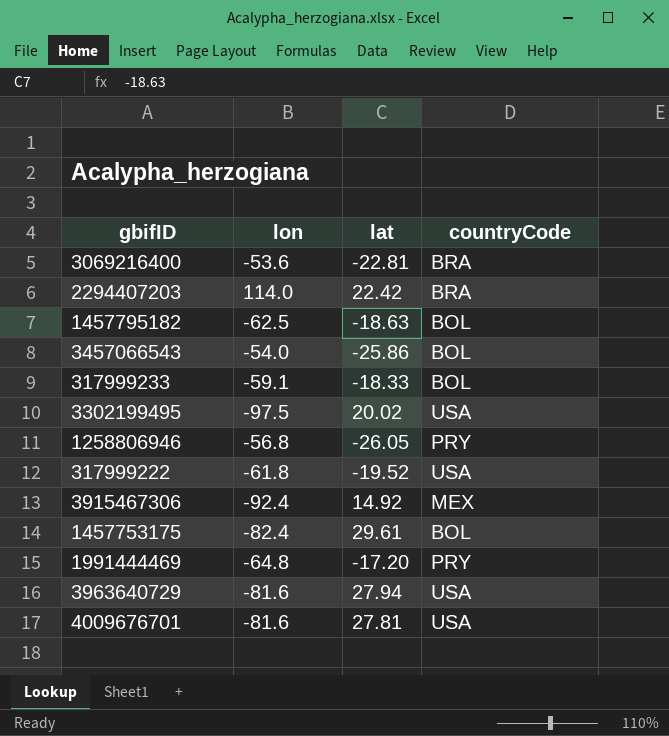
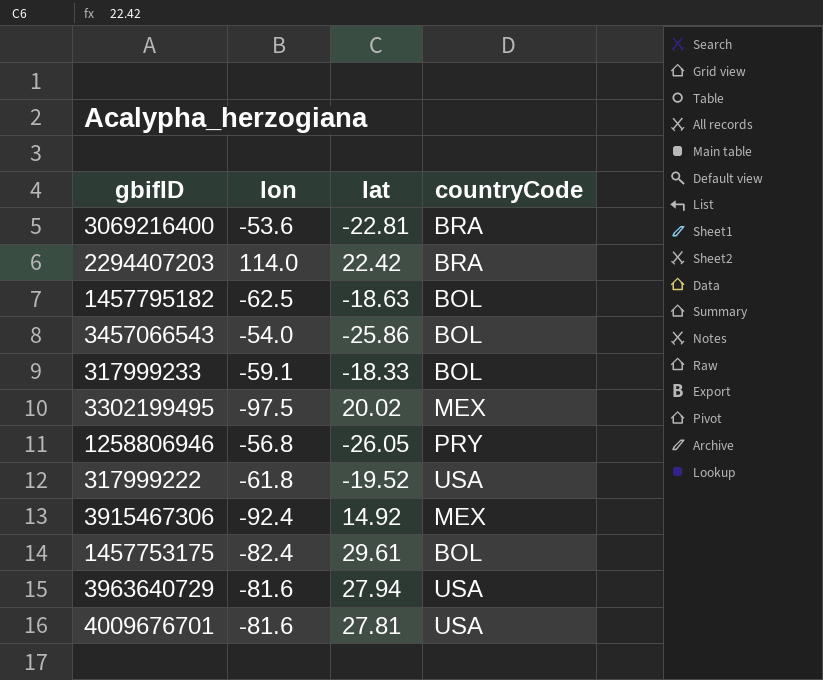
row 1991444469: -64.8 | -17.20 | PRY -> none
3302199495 | countryCode: USA -> MEX

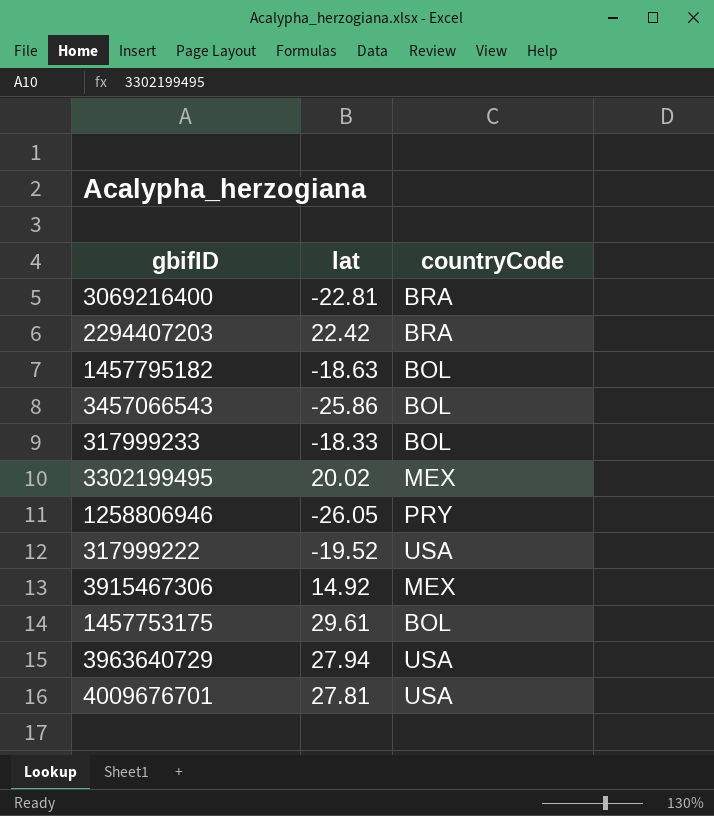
column lon | position: 2 -> none

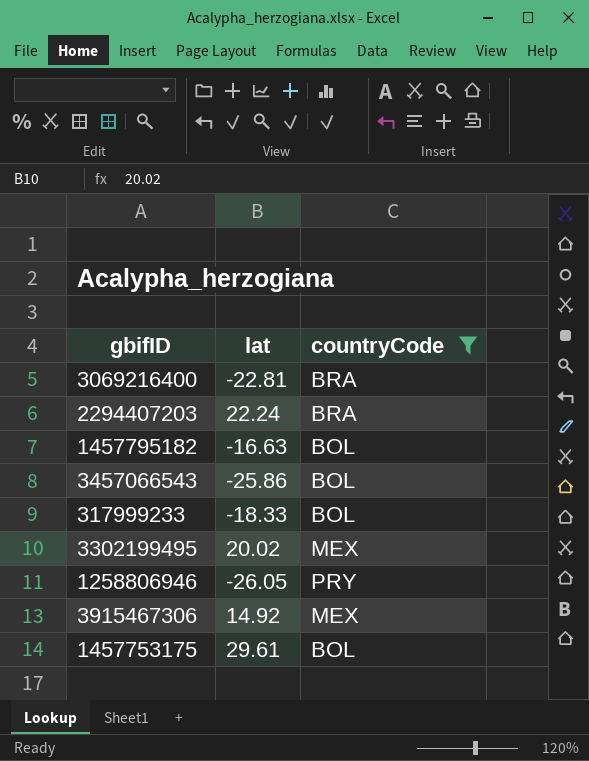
filter: none -> countryCode != USA
2294407203 | lat: 22.42 -> 22.24
1457795182 | lat: -18.63 -> -16.63

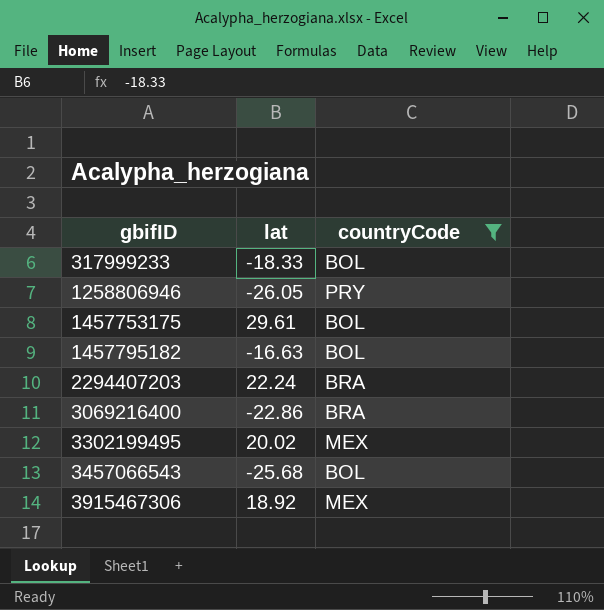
row order: none -> gbifID ascending
3069216400 | lat: -22.81 -> -22.86
3457066543 | lat: -25.86 -> -25.68
3915467306 | lat: 14.92 -> 18.92

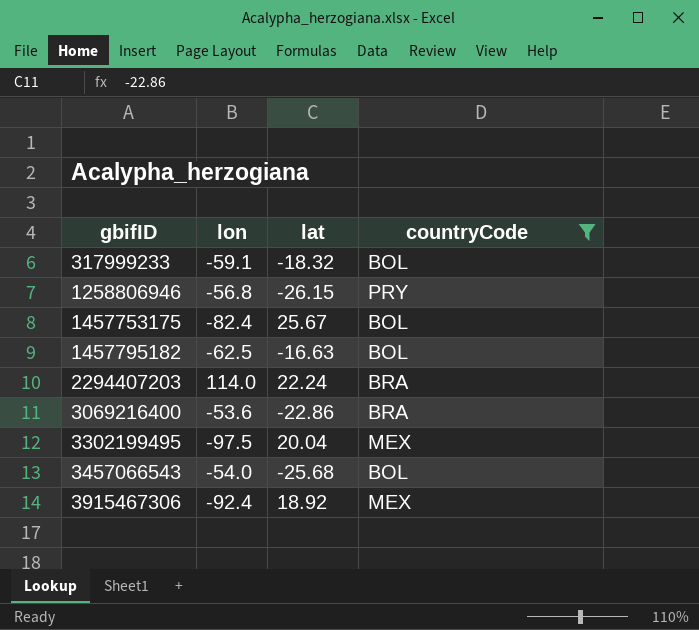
column lon | position: none -> 2
317999233 | lat: -18.33 -> -18.32
1258806946 | lat: -26.05 -> -26.15
1457753175 | lat: 29.61 -> 25.67
3302199495 | lat: 20.02 -> 20.04

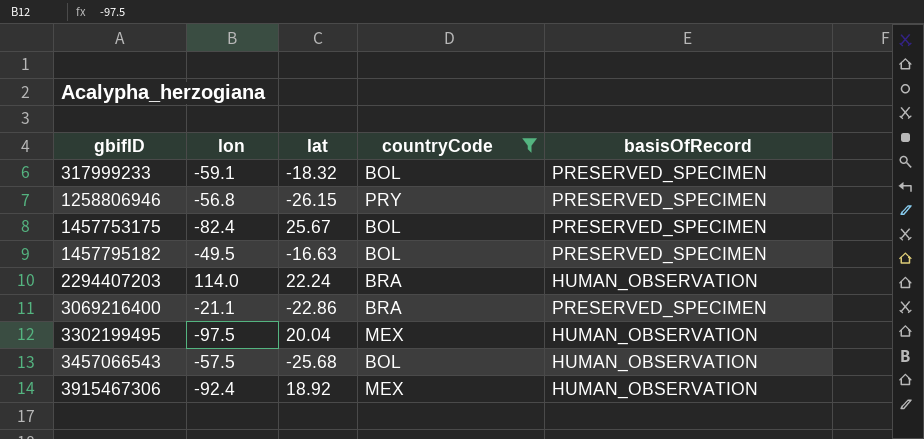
column basisOfRecord | position: none -> 5
1457795182 | lon: -62.5 -> -49.5
3069216400 | lon: -53.6 -> -21.1
3457066543 | lon: -54.0 -> -57.5

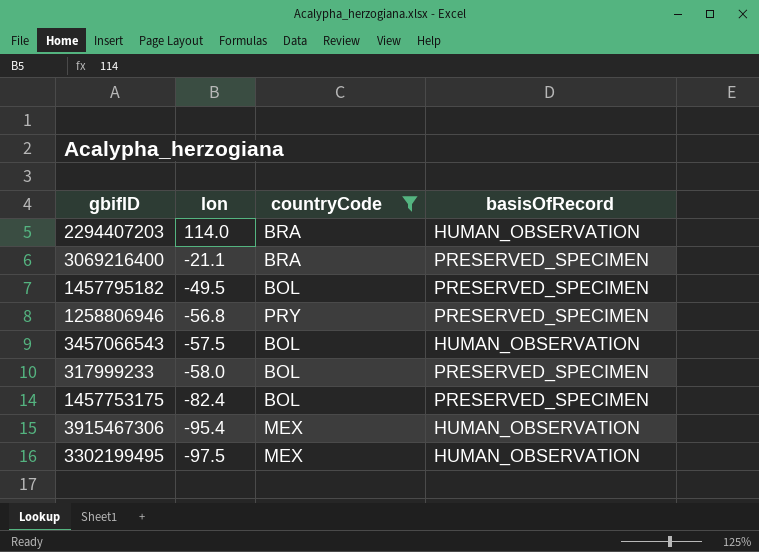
row order: gbifID ascending -> lon descending
column lat | position: 3 -> none
317999233 | lon: -59.1 -> -58.0
3915467306 | lon: -92.4 -> -95.4

